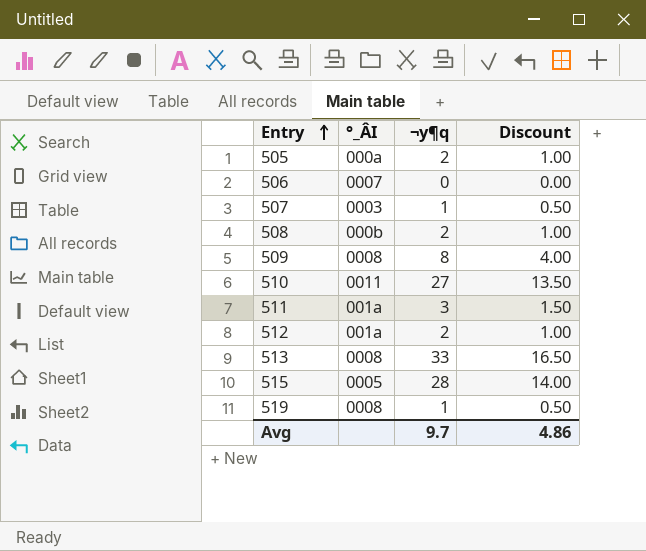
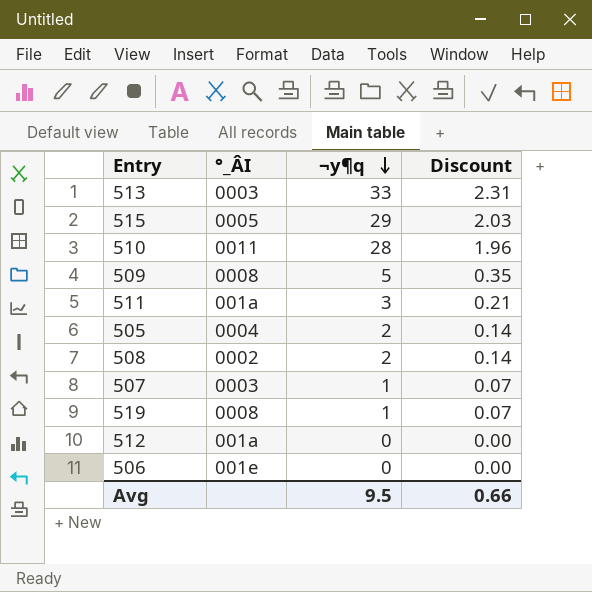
row order: Entry ascending -> ¬y¶q descending
column Discount | formula: [¬y¶q] * 0.5 -> [¬y¶q] * 0.07
513 | °_ÂI: 0008 -> 0003
515 | ¬y¶q: 28 -> 29
510 | ¬y¶q: 27 -> 28
509 | ¬y¶q: 8 -> 5
505 | °_ÂI: 000a -> 0004
508 | °_ÂI: 000b -> 0002
512 | ¬y¶q: 2 -> 0
506 | °_ÂI: 0007 -> 001e
Avg | ¬y¶q: 9.7 -> 9.5
Avg | Discount: 4.86 -> 0.66

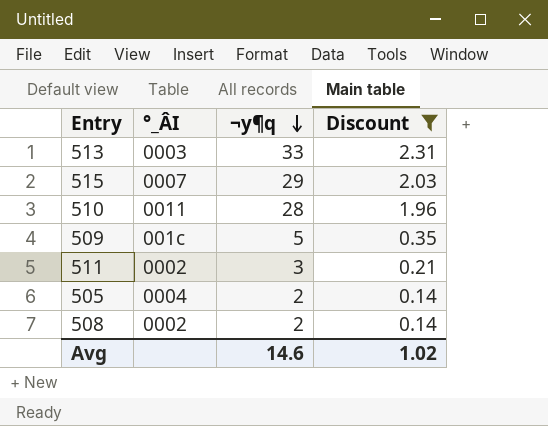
filter: none -> Discount >= 0.14
515 | °_ÂI: 0005 -> 0007
509 | °_ÂI: 0008 -> 001c
511 | °_ÂI: 001a -> 0002
Avg | ¬y¶q: 9.5 -> 14.6
Avg | Discount: 0.66 -> 1.02

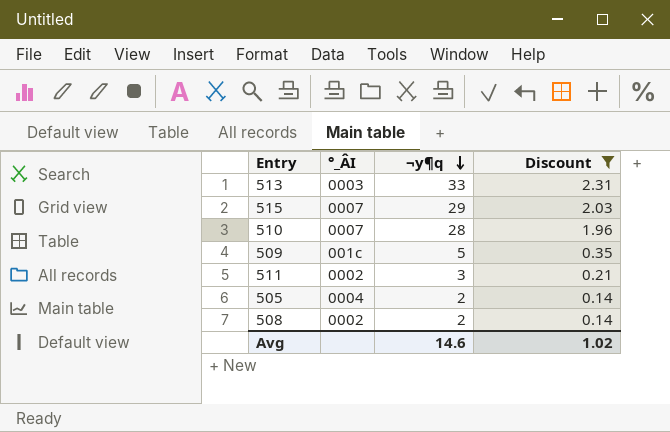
510 | °_ÂI: 0011 -> 0007

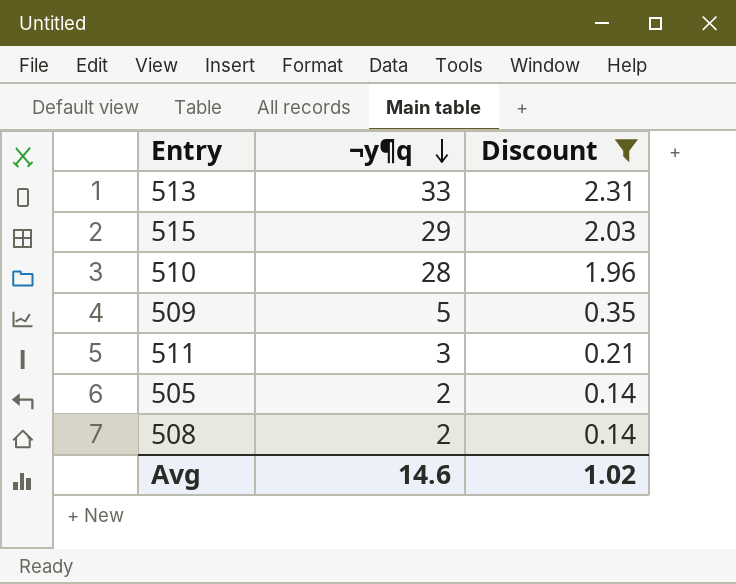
column °_ÂI | position: 2 -> none

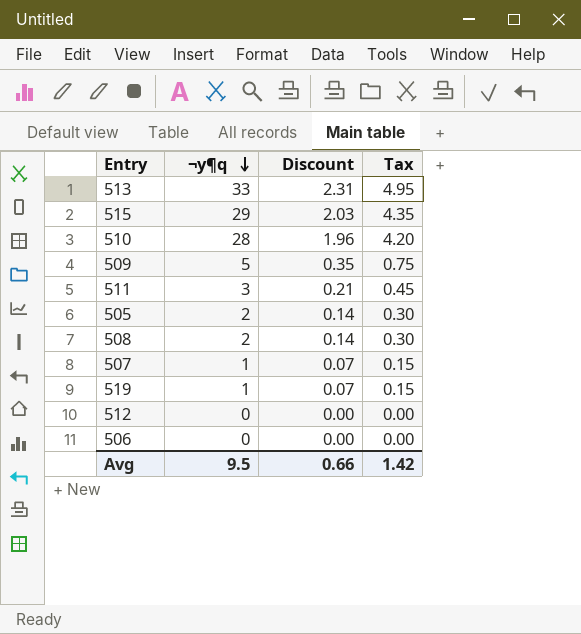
filter: Discount >= 0.14 -> none
column Tax | formula: none -> [¬y¶q] * 0.15
Avg | ¬y¶q: 14.6 -> 9.5
Avg | Discount: 1.02 -> 0.66

